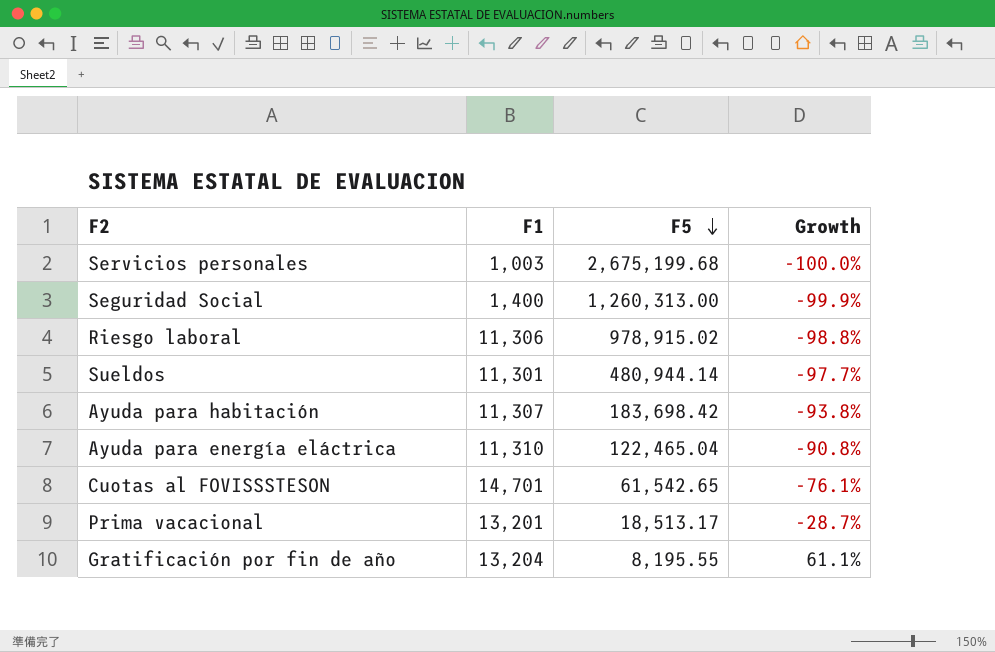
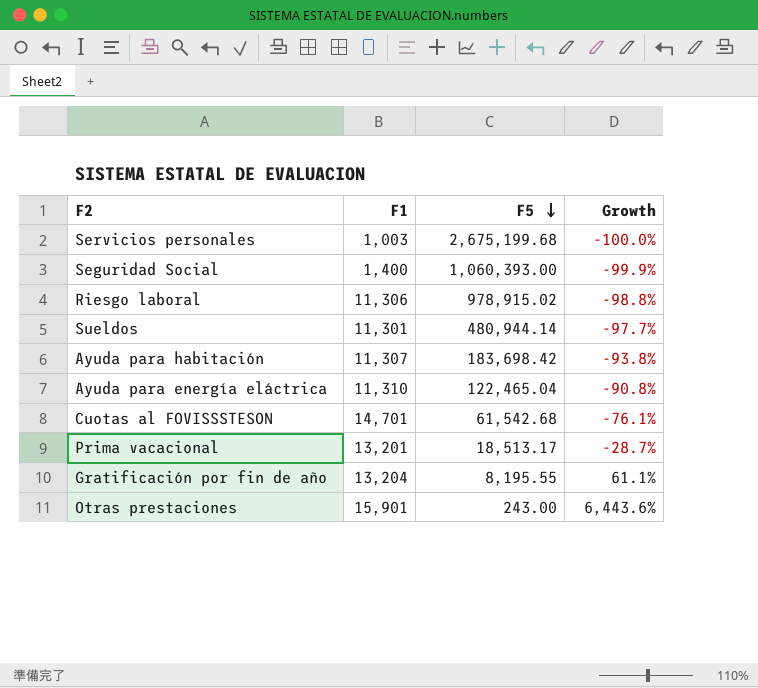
Seguridad Social | F5: 1,260,313.00 -> 1,060,393.00
Cuotas al FOVISSSTESON | F5: 61,542.65 -> 61,542.68
row Otras prestaciones: none -> 15,901 | 243.00 | 6,443.6%

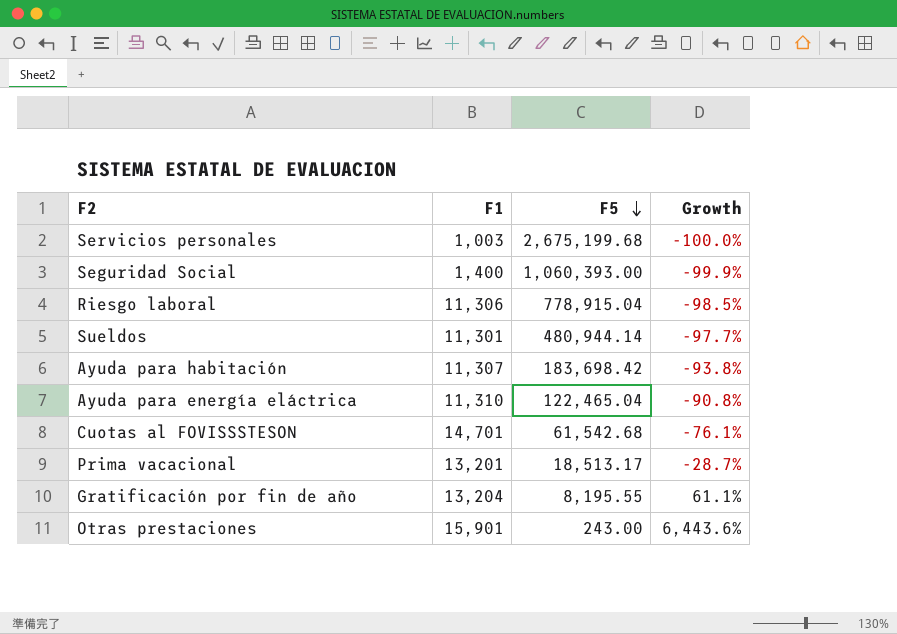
Riesgo laboral | F5: 978,915.02 -> 778,915.04
Riesgo laboral | Growth: -98.8% -> -98.5%

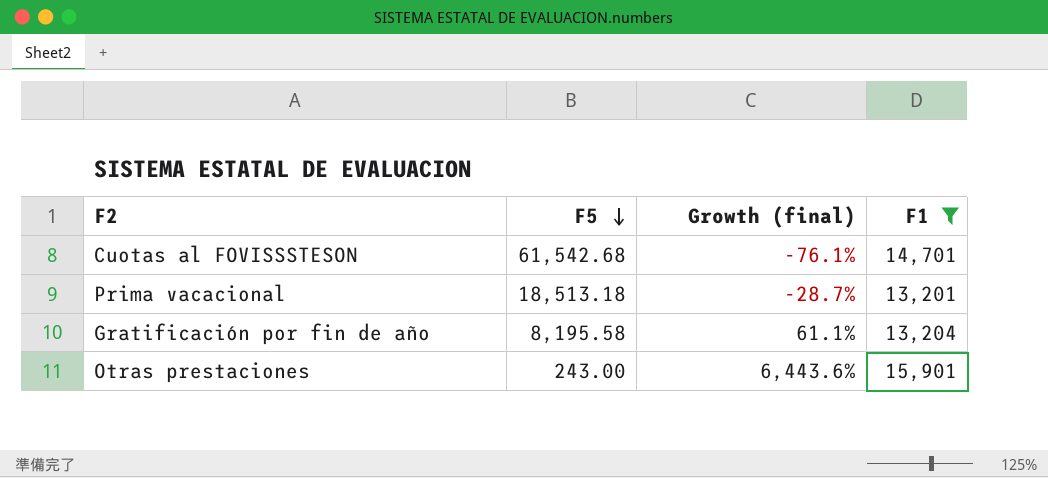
filter: none -> F1 >= 13,201
column name: Growth -> Growth (final)
column F1 | position: 2 -> 4
Prima vacacional | F5: 18,513.17 -> 18,513.18
Gratificación por fin de año | F5: 8,195.55 -> 8,195.58

